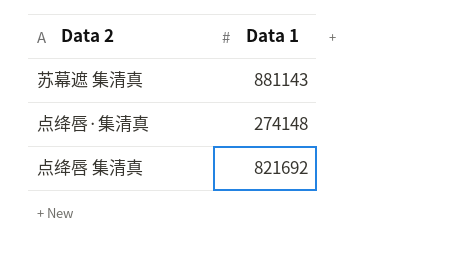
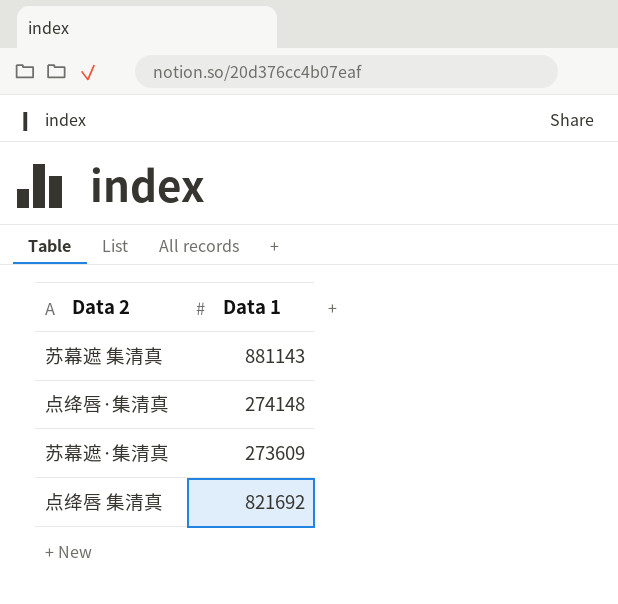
row 苏幕遮·集清真: none -> 273609

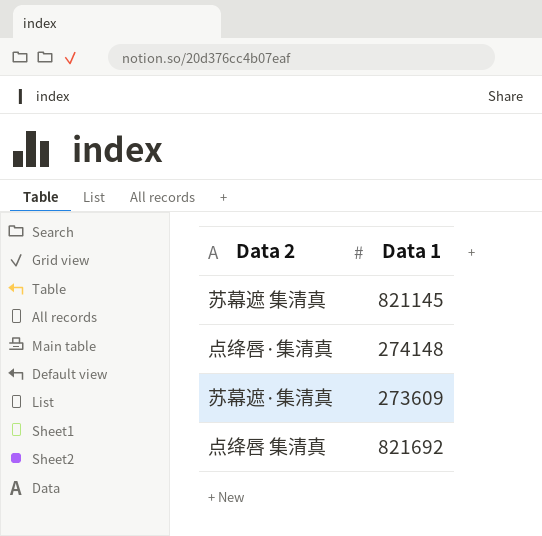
苏幕遮 集清真 | Data 1: 881143 -> 821145

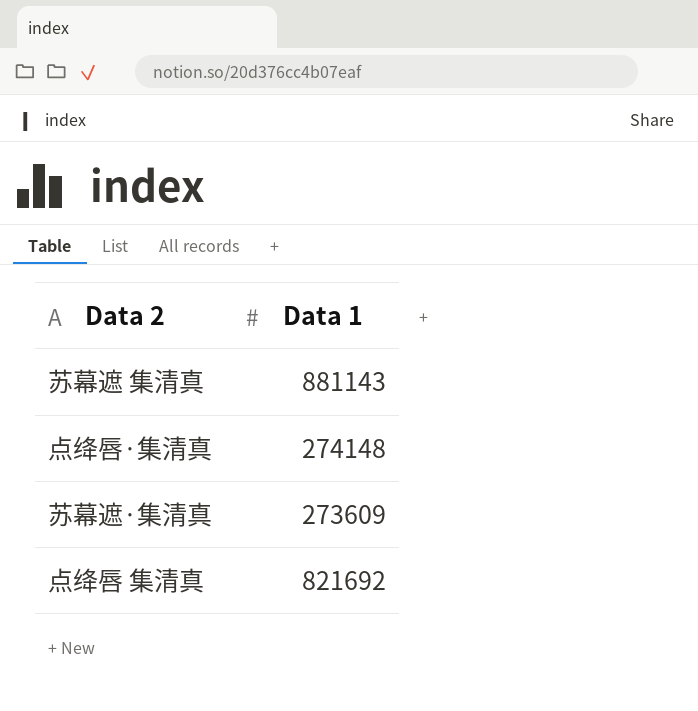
苏幕遮 集清真 | Data 1: 821145 -> 881143

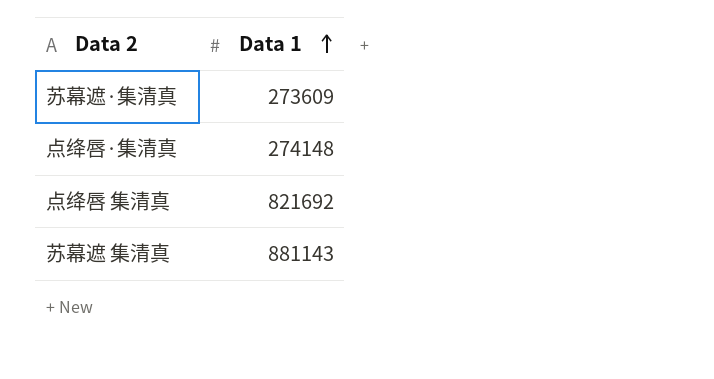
row order: none -> Data 1 ascending

